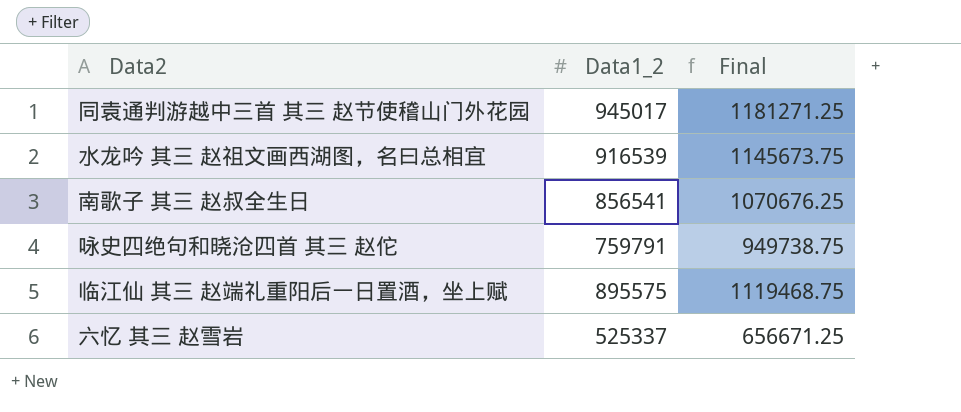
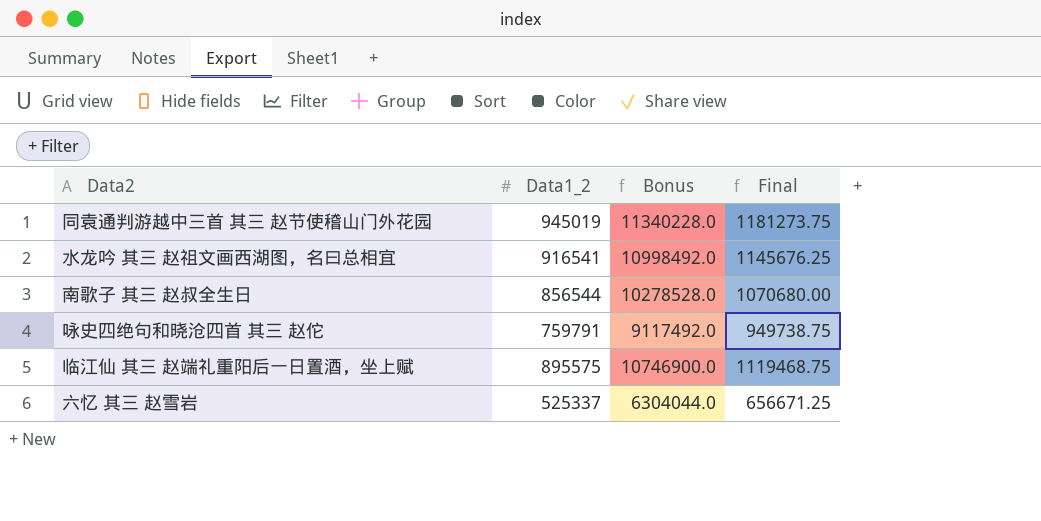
column Bonus | formula: none -> [Data1_2] * 12
同袁通判游越中三首 其三 赵节使稽山门外花园 | Data1_2: 945017 -> 945019
同袁通判游越中三首 其三 赵节使稽山门外花园 | Final: 1181271.25 -> 1181273.75
水龙吟 其三 赵祖文画西湖图，名曰总相宜 | Data1_2: 916539 -> 916541
水龙吟 其三 赵祖文画西湖图，名曰总相宜 | Final: 1145673.75 -> 1145676.25
南歌子 其三 赵叔全生日 | Data1_2: 856541 -> 856544
南歌子 其三 赵叔全生日 | Final: 1070676.25 -> 1070680.00

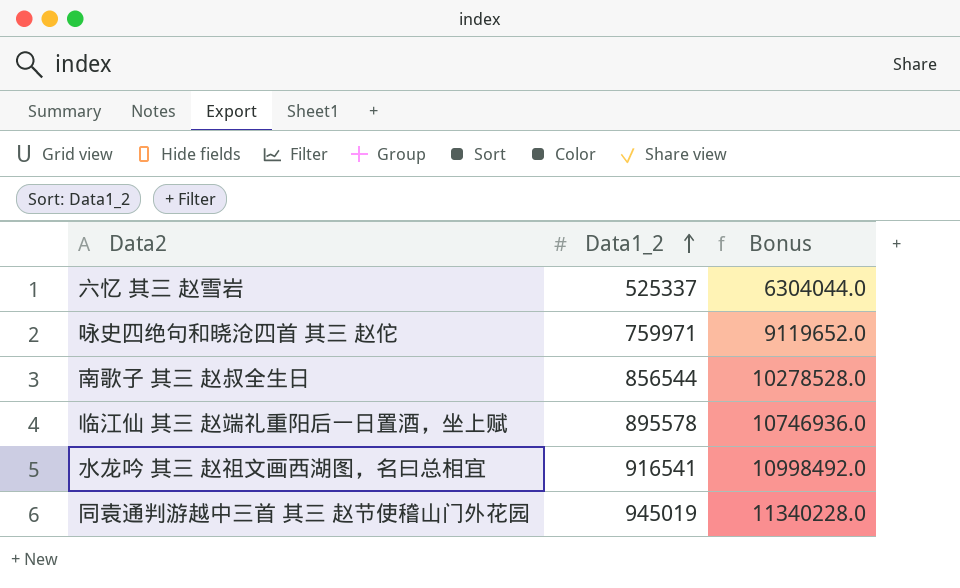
row order: none -> Data1_2 ascending
column Final | formula: [Data1_2] * 1.25 -> none
咏史四绝句和晓沧四首 其三 赵佗 | Data1_2: 759791 -> 759971
咏史四绝句和晓沧四首 其三 赵佗 | Bonus: 9117492.0 -> 9119652.0
临江仙 其三 赵端礼重阳后一日置酒，坐上赋 | Data1_2: 895575 -> 895578
临江仙 其三 赵端礼重阳后一日置酒，坐上赋 | Bonus: 10746900.0 -> 10746936.0

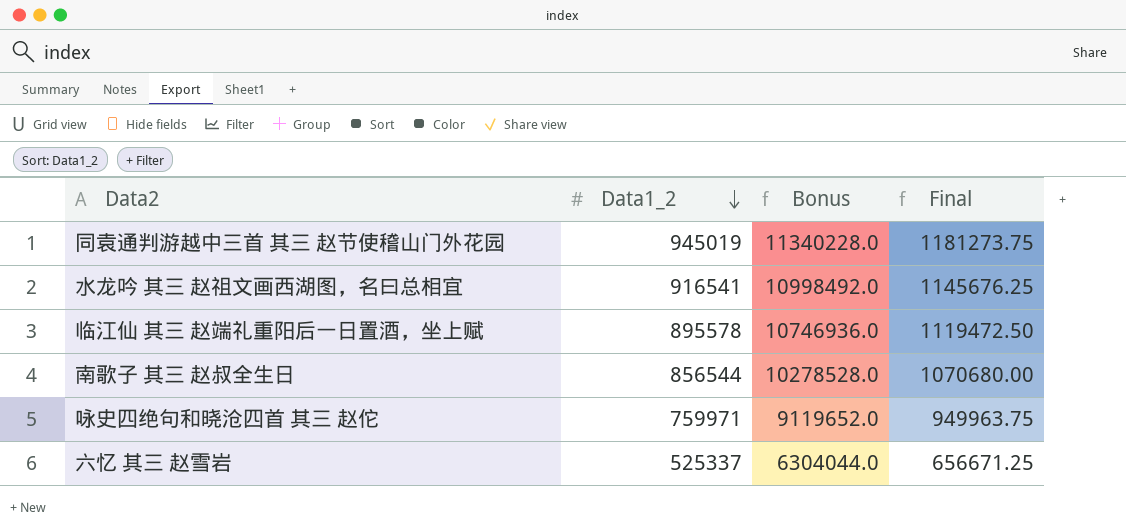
row order: Data1_2 ascending -> Data1_2 descending
column Final | formula: none -> [Data1_2] * 1.25

